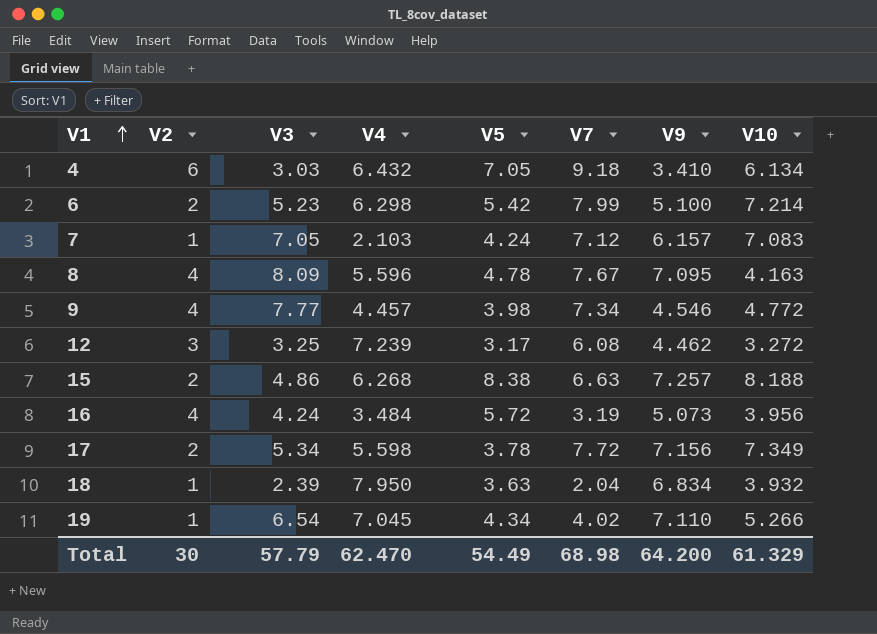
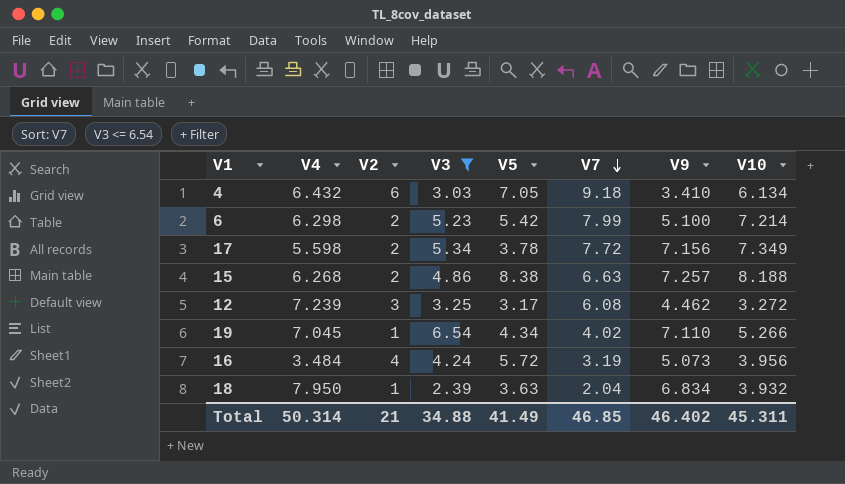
filter: none -> V3 <= 6.54
row order: V1 ascending -> V7 descending
column V4 | position: 4 -> 2
Total | V4: 62.470 -> 50.314
Total | V2: 30 -> 21
Total | V3: 57.79 -> 34.88
Total | V5: 54.49 -> 41.49
Total | V7: 68.98 -> 46.85
Total | V9: 64.200 -> 46.402
Total | V10: 61.329 -> 45.311

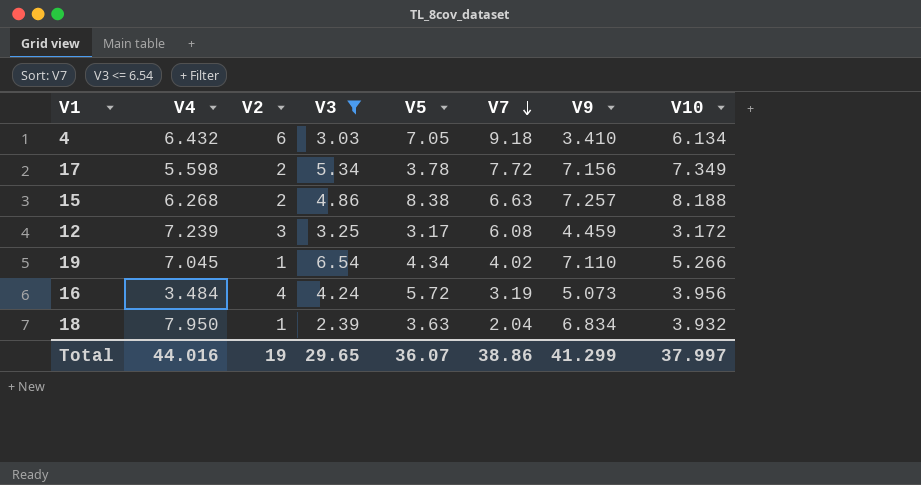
row 6: 6.298 | 2 | 5.23 | 5.42 | 7.99 | 5.100 | 7.214 -> none
12 | V9: 4.462 -> 4.459
12 | V10: 3.272 -> 3.172
Total | V4: 50.314 -> 44.016
Total | V2: 21 -> 19
Total | V3: 34.88 -> 29.65
Total | V5: 41.49 -> 36.07
Total | V7: 46.85 -> 38.86
Total | V9: 46.402 -> 41.299
Total | V10: 45.311 -> 37.997

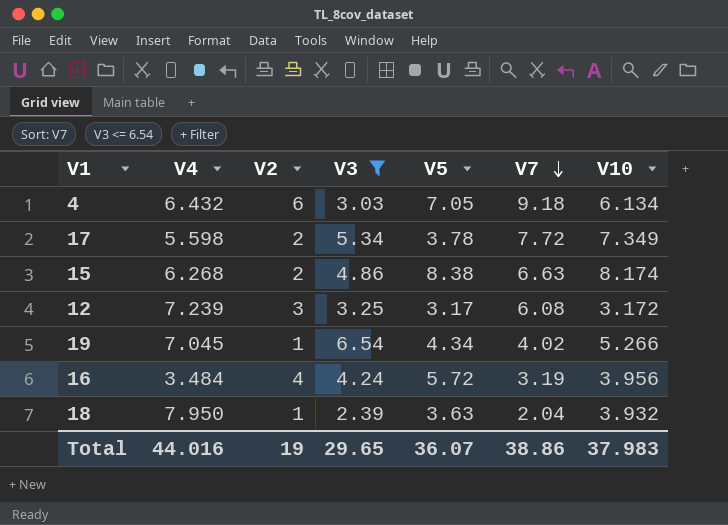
column V9 | position: 7 -> none
15 | V10: 8.188 -> 8.174
Total | V10: 37.997 -> 37.983

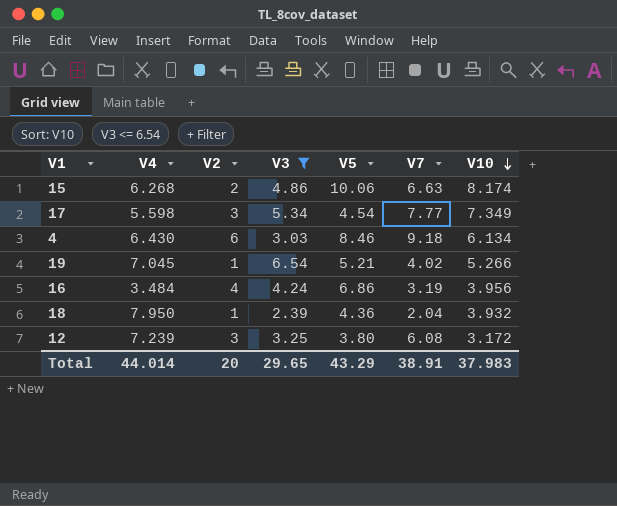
row order: V7 descending -> V10 descending
15 | V5: 8.38 -> 10.06
17 | V2: 2 -> 3
17 | V5: 3.78 -> 4.54
17 | V7: 7.72 -> 7.77
4 | V4: 6.432 -> 6.430
4 | V5: 7.05 -> 8.46
19 | V5: 4.34 -> 5.21
16 | V5: 5.72 -> 6.86
18 | V5: 3.63 -> 4.36
12 | V5: 3.17 -> 3.80
Total | V4: 44.016 -> 44.014
Total | V2: 19 -> 20
Total | V5: 36.07 -> 43.29
Total | V7: 38.86 -> 38.91

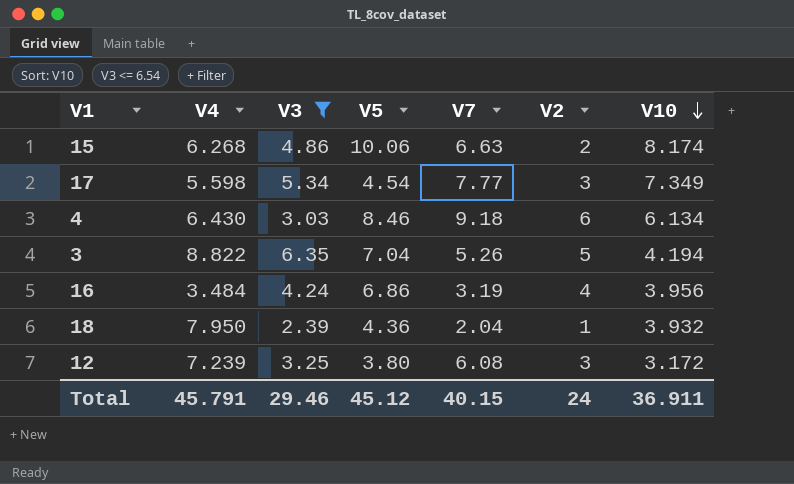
column V2 | position: 3 -> 6
row 19: 7.045 | 1 | 6.54 | 5.21 | 4.02 | 5.266 -> none
row 3: none -> 8.822 | 6.35 | 7.04 | 5.26 | 5 | 4.194
Total | V4: 44.014 -> 45.791
Total | V3: 29.65 -> 29.46
Total | V5: 43.29 -> 45.12
Total | V7: 38.91 -> 40.15
Total | V2: 20 -> 24
Total | V10: 37.983 -> 36.911

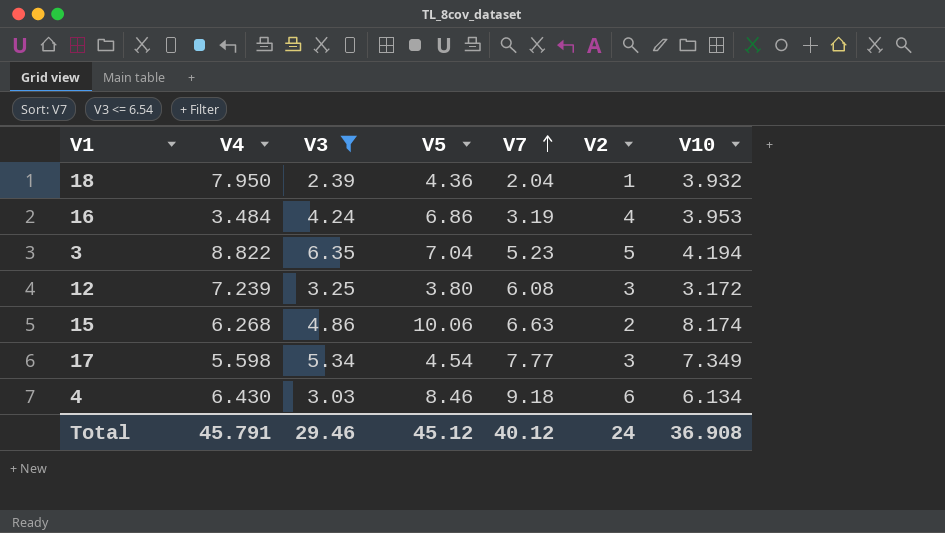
row order: V10 descending -> V7 ascending
16 | V10: 3.956 -> 3.953
3 | V7: 5.26 -> 5.23
Total | V7: 40.15 -> 40.12
Total | V10: 36.911 -> 36.908

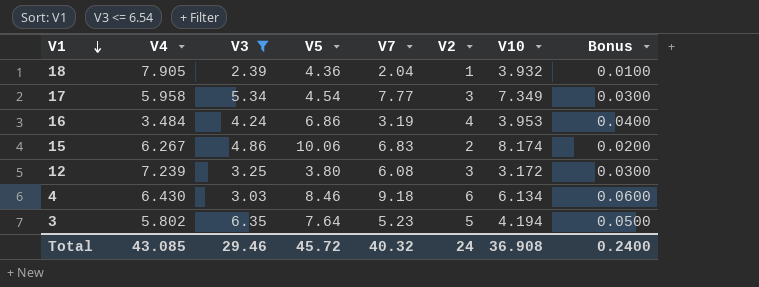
row order: V7 ascending -> V1 descending
column Bonus | formula: none -> [V2] * 0.01
18 | V4: 7.950 -> 7.905
17 | V4: 5.598 -> 5.958
15 | V4: 6.268 -> 6.267
15 | V7: 6.63 -> 6.83
3 | V4: 8.822 -> 5.802
3 | V5: 7.04 -> 7.64
Total | V4: 45.791 -> 43.085
Total | V5: 45.12 -> 45.72
Total | V7: 40.12 -> 40.32

